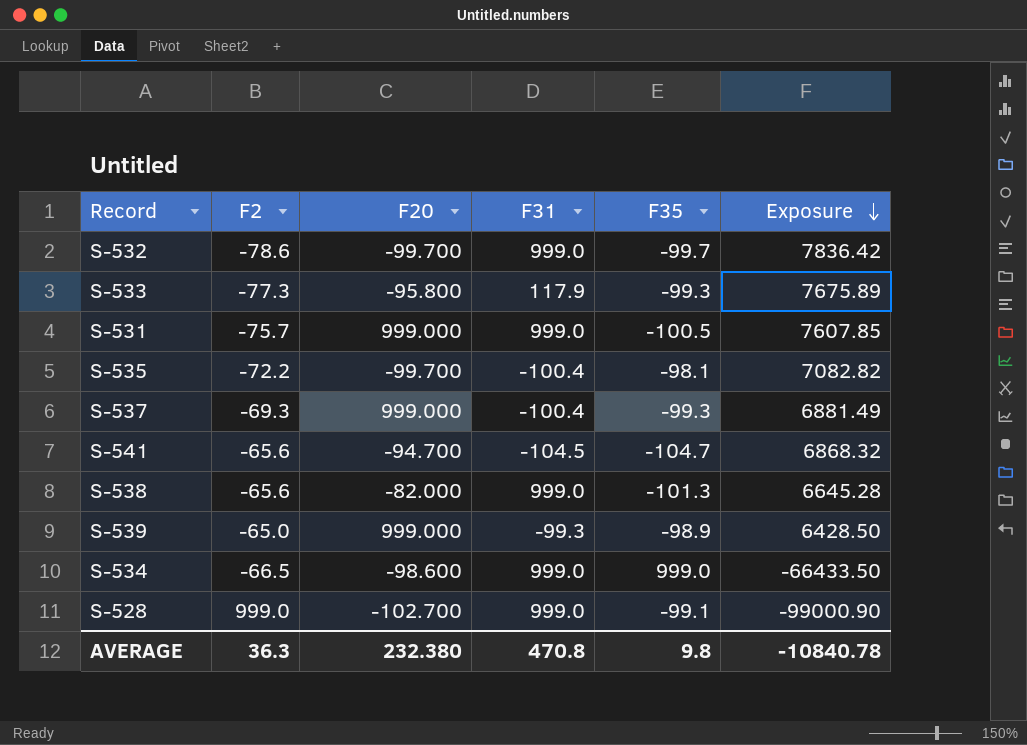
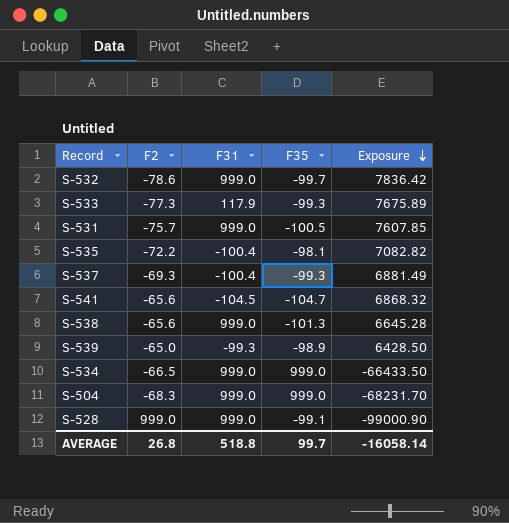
column F20 | position: 3 -> none
row S-504: none -> -68.3 | 999.0 | 999.0 | -68231.70
AVERAGE | F2: 36.3 -> 26.8
AVERAGE | F31: 470.8 -> 518.8
AVERAGE | F35: 9.8 -> 99.7
AVERAGE | Exposure: -10840.78 -> -16058.14

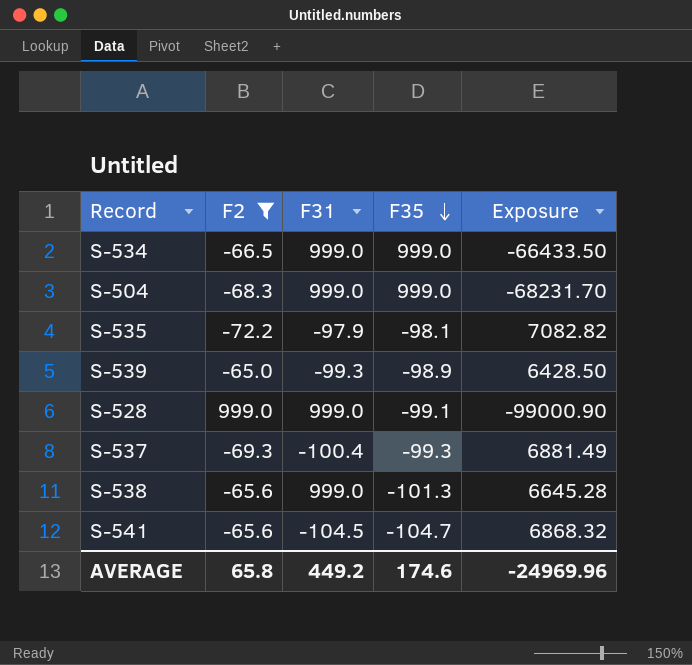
filter: none -> F2 >= -72.2
row order: Exposure descending -> F35 descending
S-535 | F31: -100.4 -> -97.9
AVERAGE | F2: 26.8 -> 65.8
AVERAGE | F31: 518.8 -> 449.2
AVERAGE | F35: 99.7 -> 174.6
AVERAGE | Exposure: -16058.14 -> -24969.96

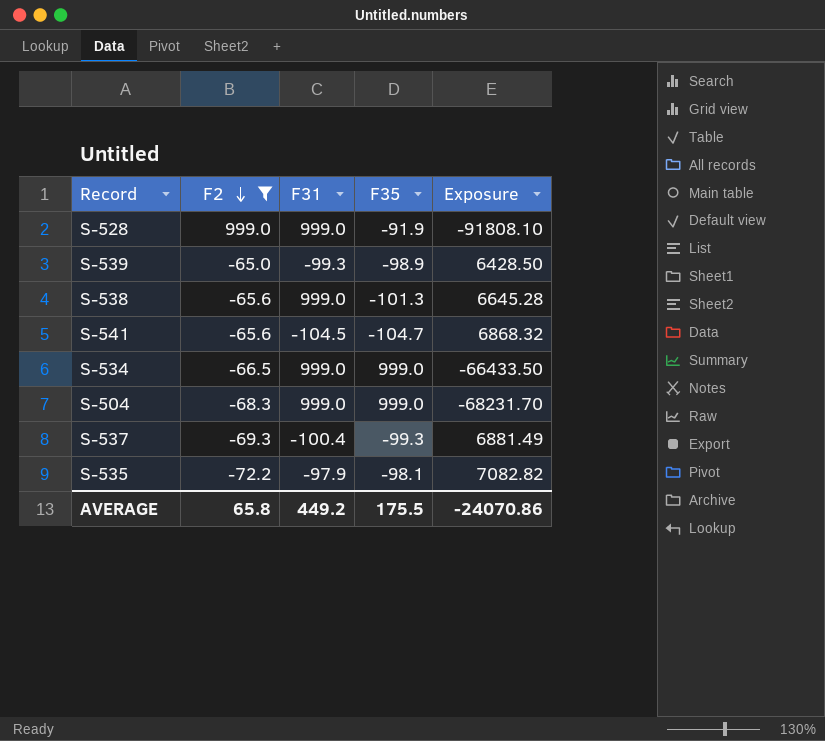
row order: F35 descending -> F2 descending
S-528 | F35: -99.1 -> -91.9
S-528 | Exposure: -99000.90 -> -91808.10
AVERAGE | F35: 174.6 -> 175.5
AVERAGE | Exposure: -24969.96 -> -24070.86

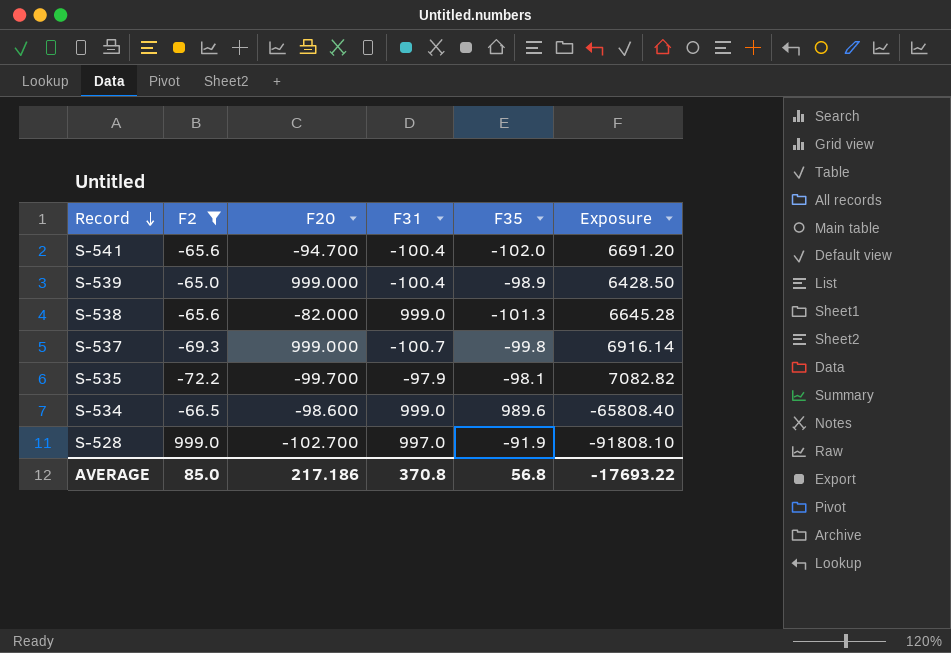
row order: F2 descending -> Record descending
column F20 | position: none -> 3
row S-504: -68.3 | 999.0 | 999.0 | -68231.70 -> none
S-541 | F31: -104.5 -> -100.4
S-541 | F35: -104.7 -> -102.0
S-541 | Exposure: 6868.32 -> 6691.20
S-539 | F31: -99.3 -> -100.4
S-537 | F31: -100.4 -> -100.7
S-537 | F35: -99.3 -> -99.8
S-537 | Exposure: 6881.49 -> 6916.14
S-534 | F35: 999.0 -> 989.6
S-534 | Exposure: -66433.50 -> -65808.40
S-528 | F31: 999.0 -> 997.0
AVERAGE | F2: 65.8 -> 85.0
AVERAGE | F31: 449.2 -> 370.8
AVERAGE | F35: 175.5 -> 56.8
AVERAGE | Exposure: -24070.86 -> -17693.22

